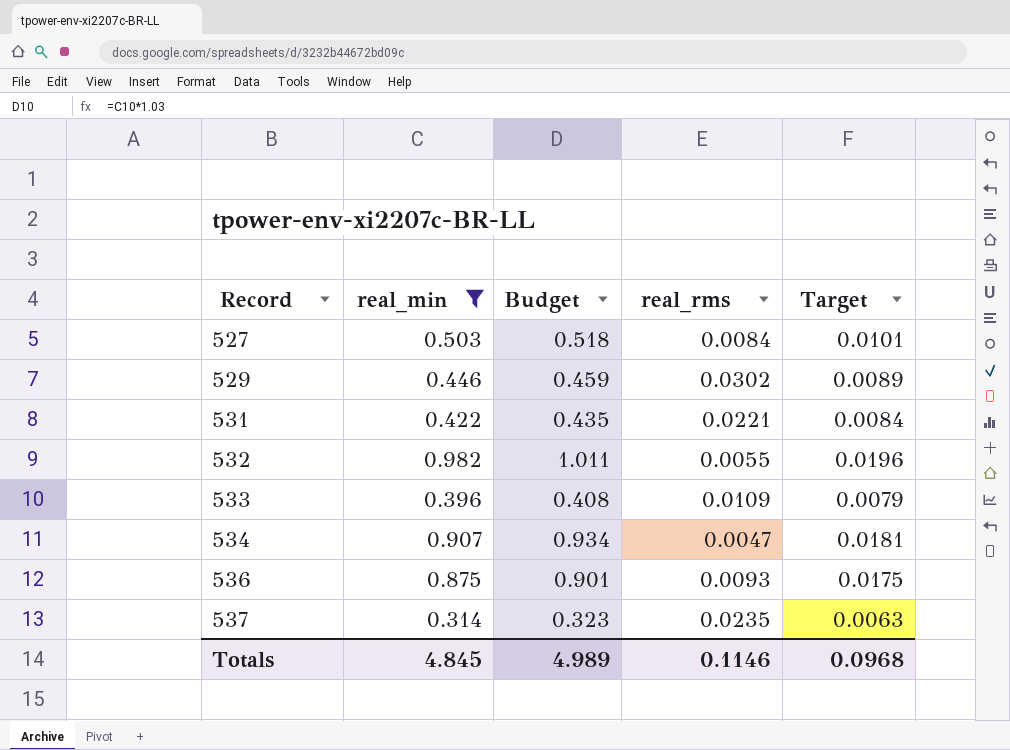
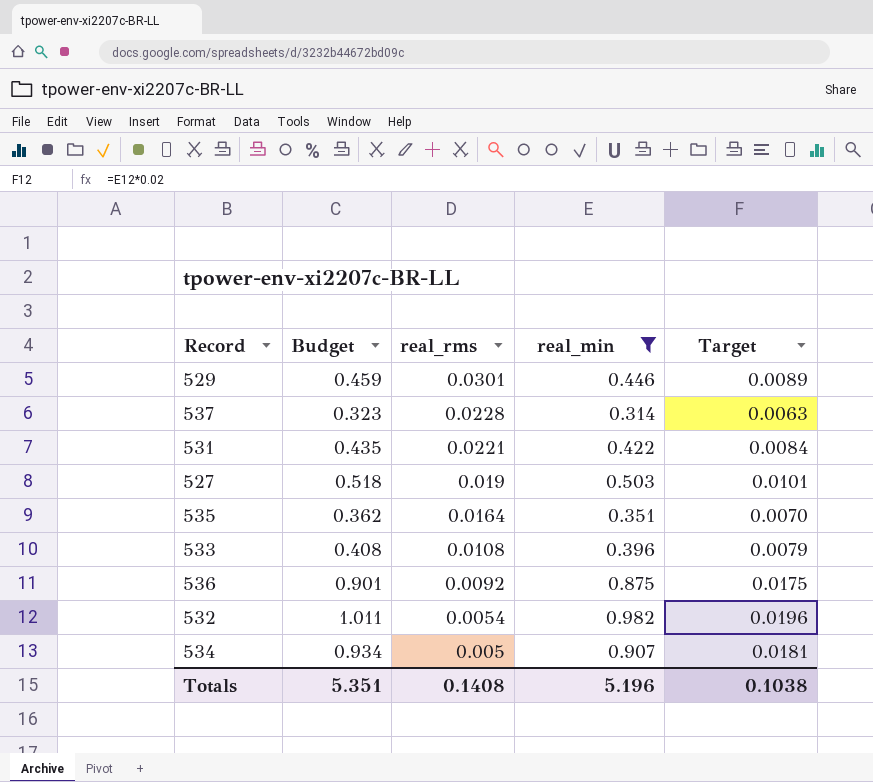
row order: Record ascending -> real_rms descending
column real_min | position: 2 -> 4
529 | real_rms: 0.0302 -> 0.0301
537 | real_rms: 0.0235 -> 0.0228
527 | real_rms: 0.0084 -> 0.019
row 535: none -> 0.362 | 0.0164 | 0.351 | 0.0070
533 | real_rms: 0.0109 -> 0.0108
536 | real_rms: 0.0093 -> 0.0092
532 | real_rms: 0.0055 -> 0.0054
534 | real_rms: 0.0047 -> 0.005
Totals | Budget: 4.989 -> 5.351
Totals | real_rms: 0.1146 -> 0.1408
Totals | real_min: 4.845 -> 5.196
Totals | Target: 0.0968 -> 0.1038

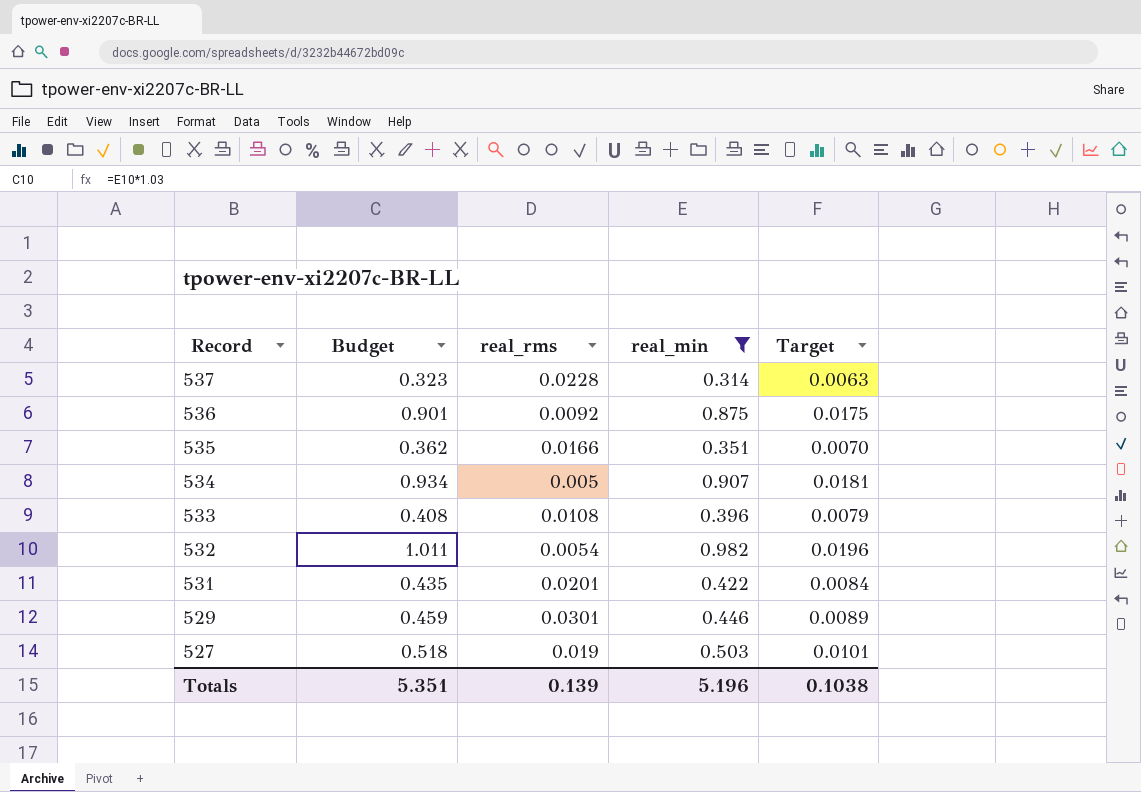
row order: real_rms descending -> Record descending
535 | real_rms: 0.0164 -> 0.0166
531 | real_rms: 0.0221 -> 0.0201
Totals | real_rms: 0.1408 -> 0.139

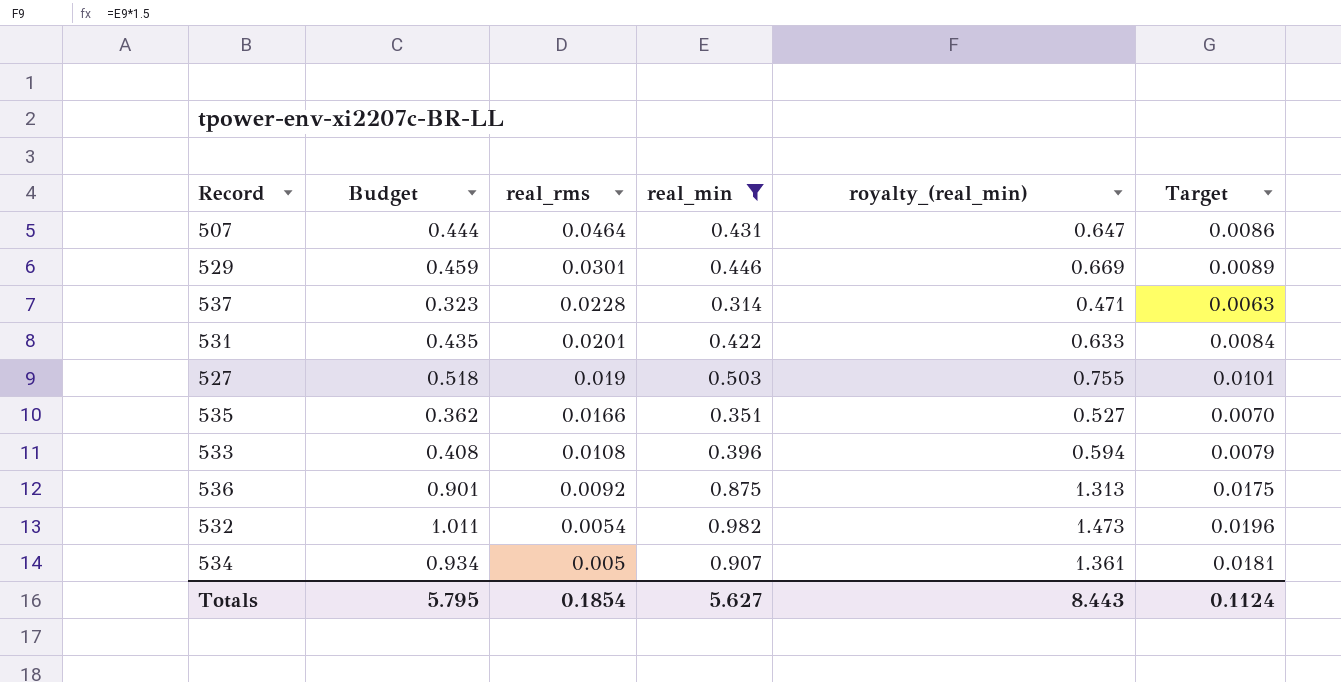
row order: Record descending -> real_rms descending
column royalty_(real_min) | formula: none -> [real_min] * 1.5
row 507: none -> 0.444 | 0.0464 | 0.431 | 0.647 | 0.0086
Totals | Budget: 5.351 -> 5.795
Totals | real_rms: 0.139 -> 0.1854
Totals | real_min: 5.196 -> 5.627
Totals | Target: 0.1038 -> 0.1124

